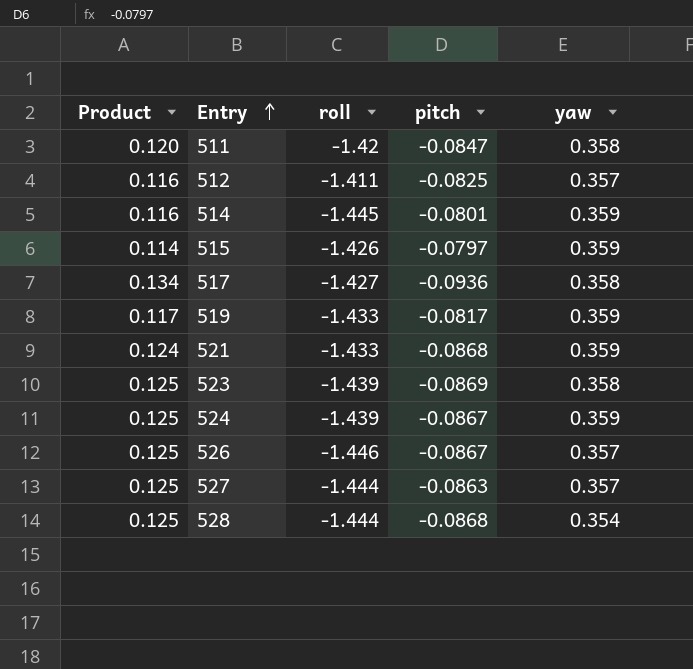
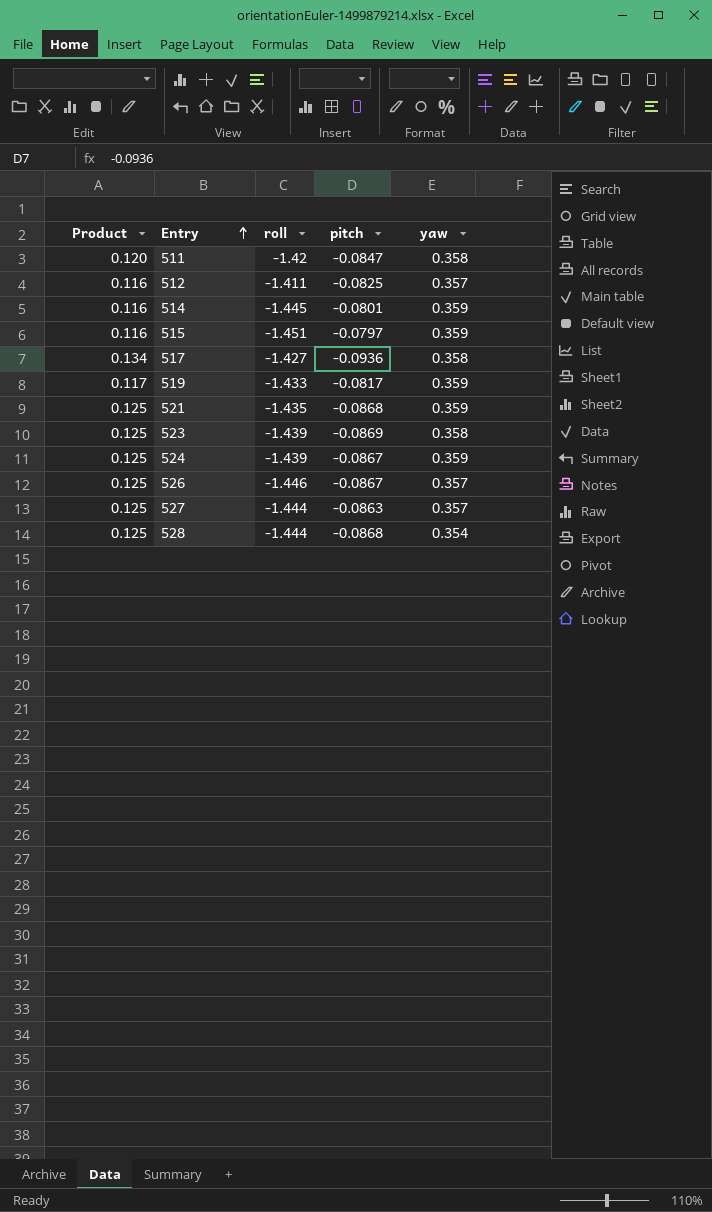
515 | Product: 0.114 -> 0.116
515 | roll: -1.426 -> -1.451
521 | Product: 0.124 -> 0.125
521 | roll: -1.433 -> -1.435

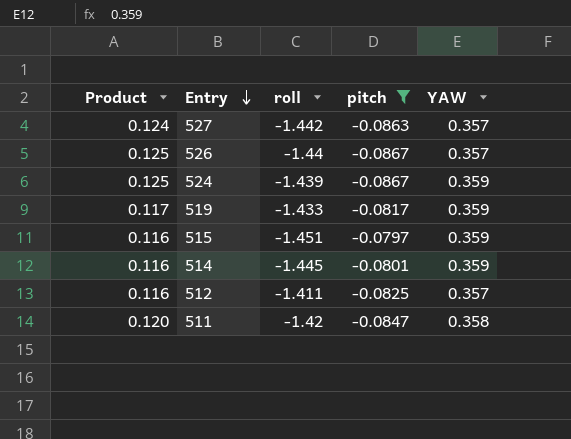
filter: none -> pitch >= -0.0867
row order: Entry ascending -> Entry descending
column name: yaw -> YAW
527 | Product: 0.125 -> 0.124
527 | roll: -1.444 -> -1.442
526 | roll: -1.446 -> -1.44

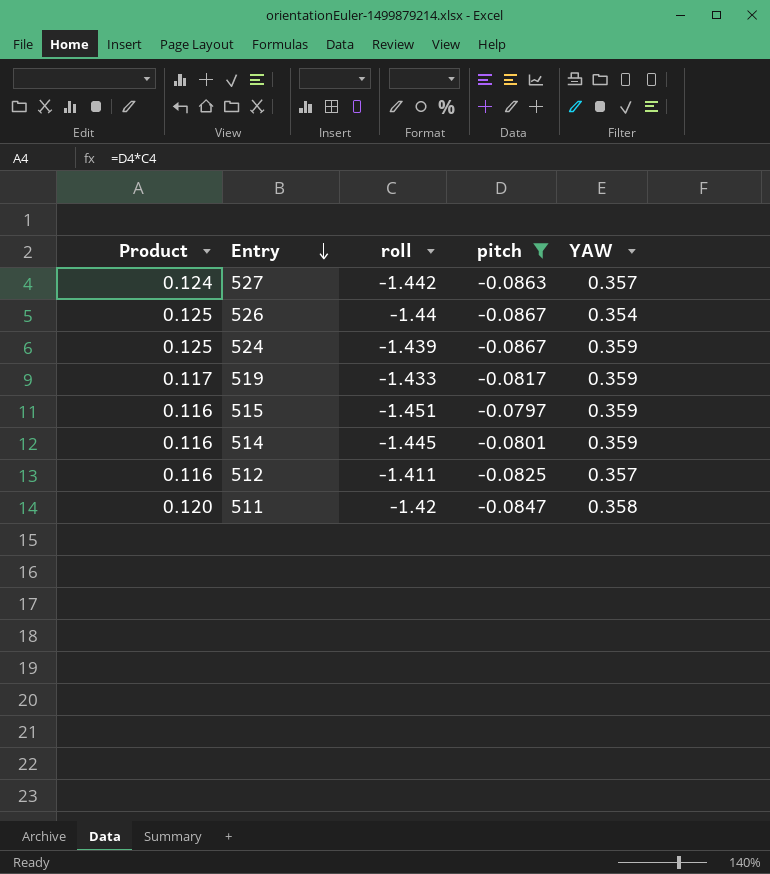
526 | YAW: 0.357 -> 0.354

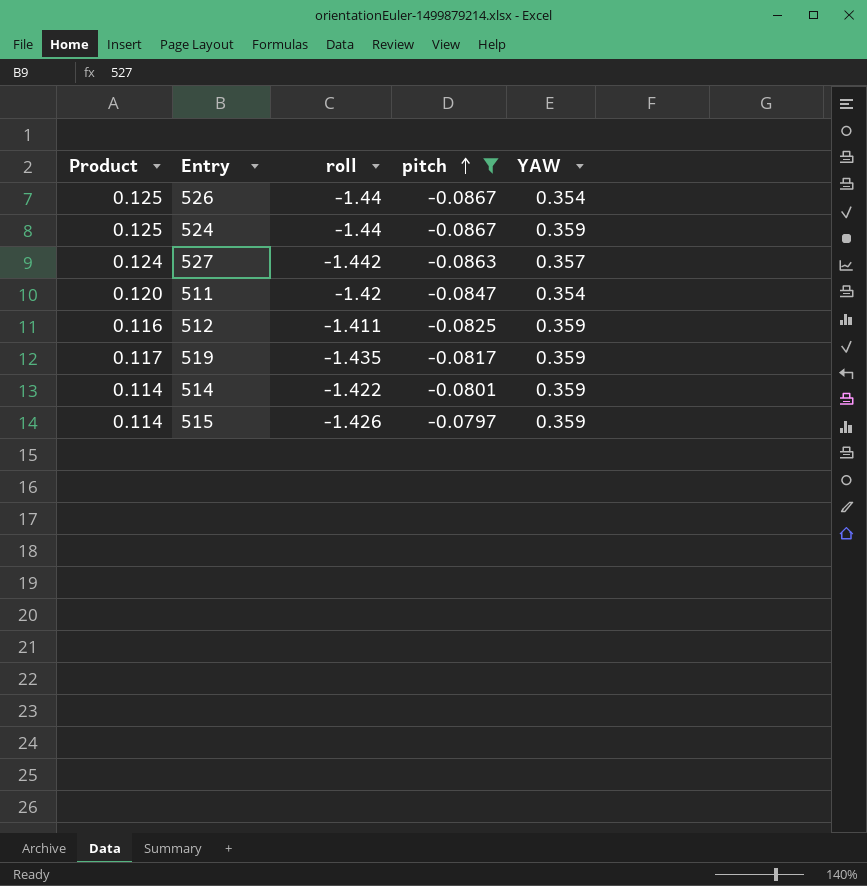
row order: Entry descending -> pitch ascending
524 | roll: -1.439 -> -1.44
511 | YAW: 0.358 -> 0.354
512 | YAW: 0.357 -> 0.359
519 | roll: -1.433 -> -1.435
514 | Product: 0.116 -> 0.114
514 | roll: -1.445 -> -1.422
515 | Product: 0.116 -> 0.114
515 | roll: -1.451 -> -1.426

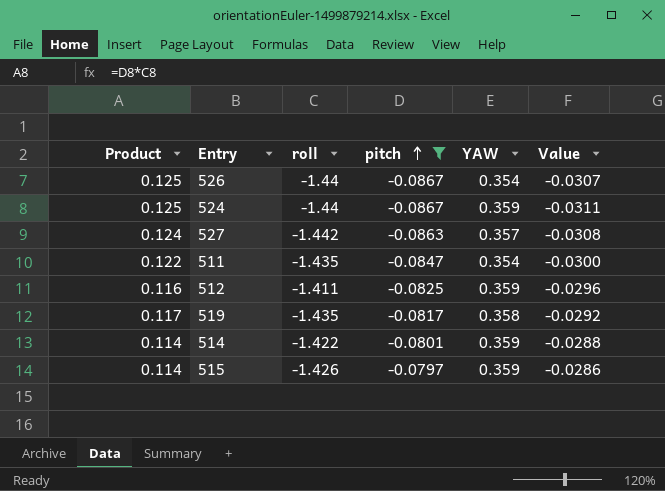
column Value | formula: none -> [pitch] * [YAW]
511 | Product: 0.120 -> 0.122
511 | roll: -1.42 -> -1.435
519 | YAW: 0.359 -> 0.358

